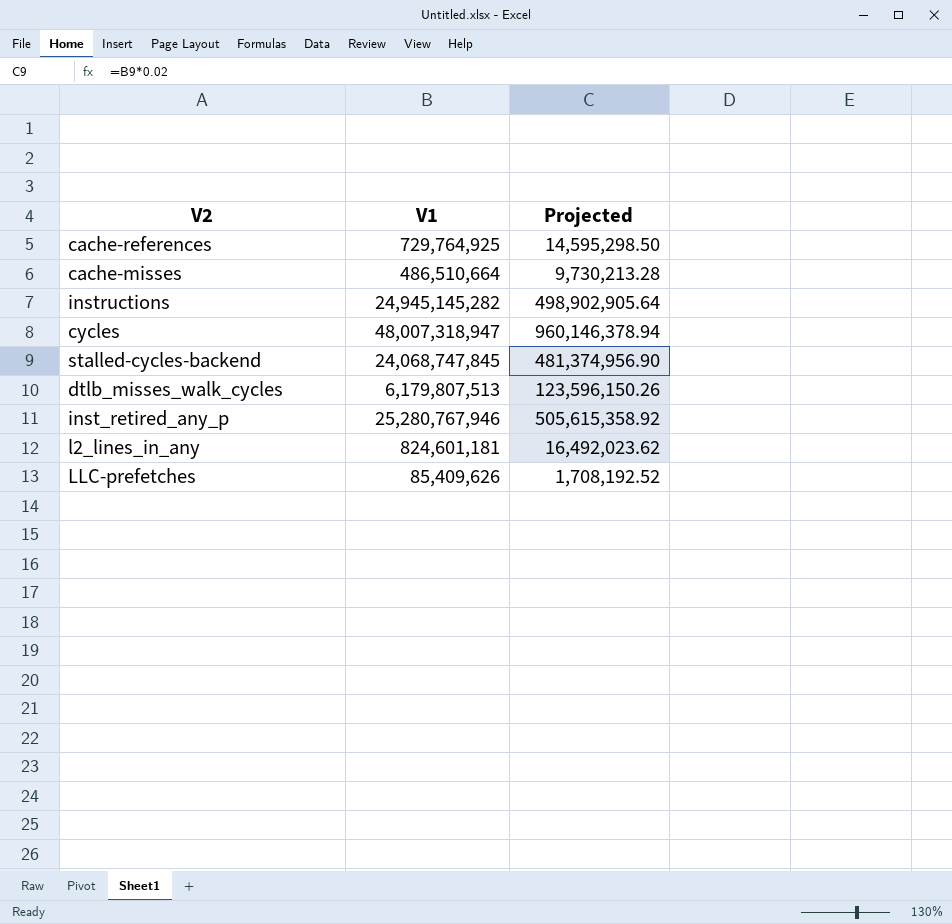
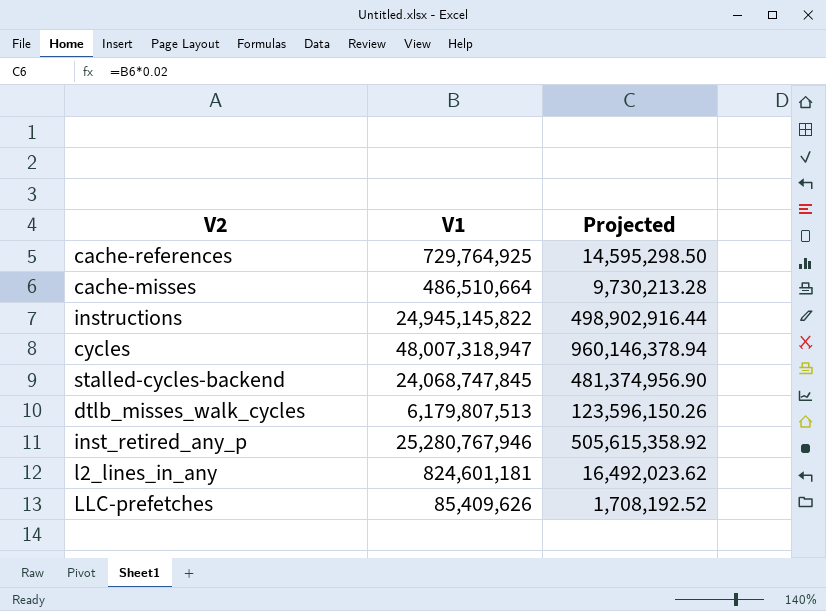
instructions | V1: 24,945,145,282 -> 24,945,145,822
instructions | Projected: 498,902,905.64 -> 498,902,916.44

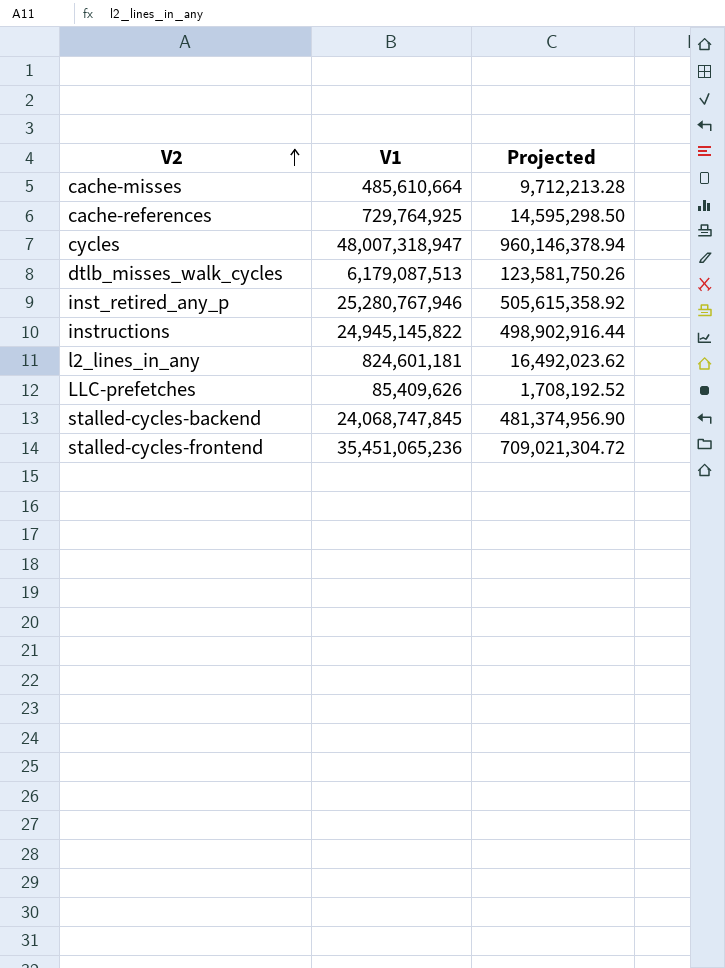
row order: none -> V2 ascending
cache-misses | V1: 486,510,664 -> 485,610,664
cache-misses | Projected: 9,730,213.28 -> 9,712,213.28
dtlb_misses_walk_cycles | V1: 6,179,807,513 -> 6,179,087,513
dtlb_misses_walk_cycles | Projected: 123,596,150.26 -> 123,581,750.26
row stalled-cycles-frontend: none -> 35,451,065,236 | 709,021,304.72

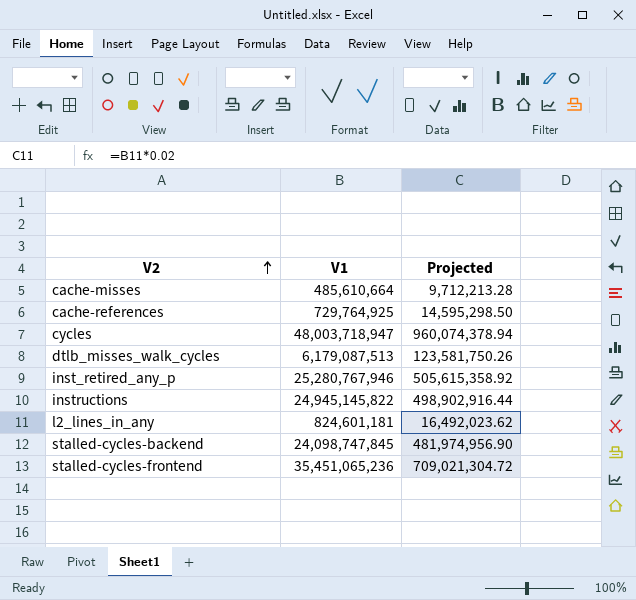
row LLC-prefetches: 85,409,626 | 1,708,192.52 -> none
cycles | V1: 48,007,318,947 -> 48,003,718,947
cycles | Projected: 960,146,378.94 -> 960,074,378.94
stalled-cycles-backend | V1: 24,068,747,845 -> 24,098,747,845
stalled-cycles-backend | Projected: 481,374,956.90 -> 481,974,956.90

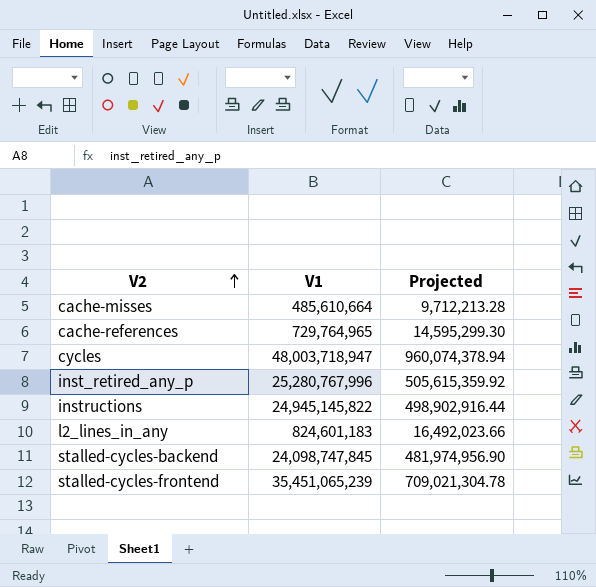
row dtlb_misses_walk_cycles: 6,179,087,513 | 123,581,750.26 -> none
cache-references | V1: 729,764,925 -> 729,764,965
cache-references | Projected: 14,595,298.50 -> 14,595,299.30
inst_retired_any_p | V1: 25,280,767,946 -> 25,280,767,996
inst_retired_any_p | Projected: 505,615,358.92 -> 505,615,359.92
l2_lines_in_any | V1: 824,601,181 -> 824,601,183
l2_lines_in_any | Projected: 16,492,023.62 -> 16,492,023.66
stalled-cycles-frontend | V1: 35,451,065,236 -> 35,451,065,239
stalled-cycles-frontend | Projected: 709,021,304.72 -> 709,021,304.78

